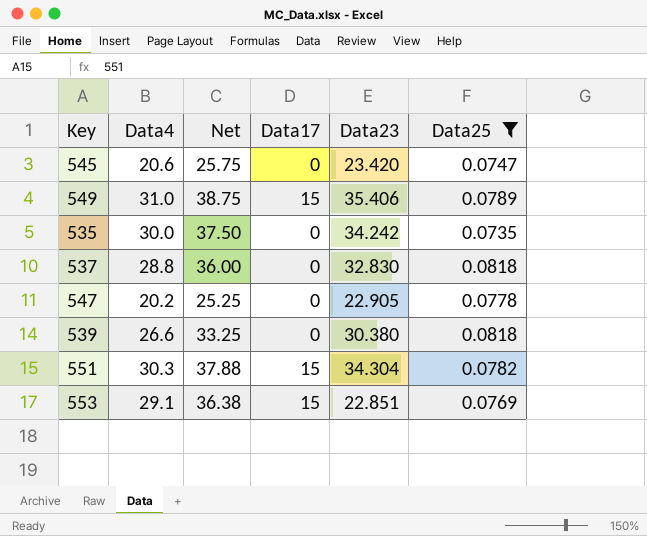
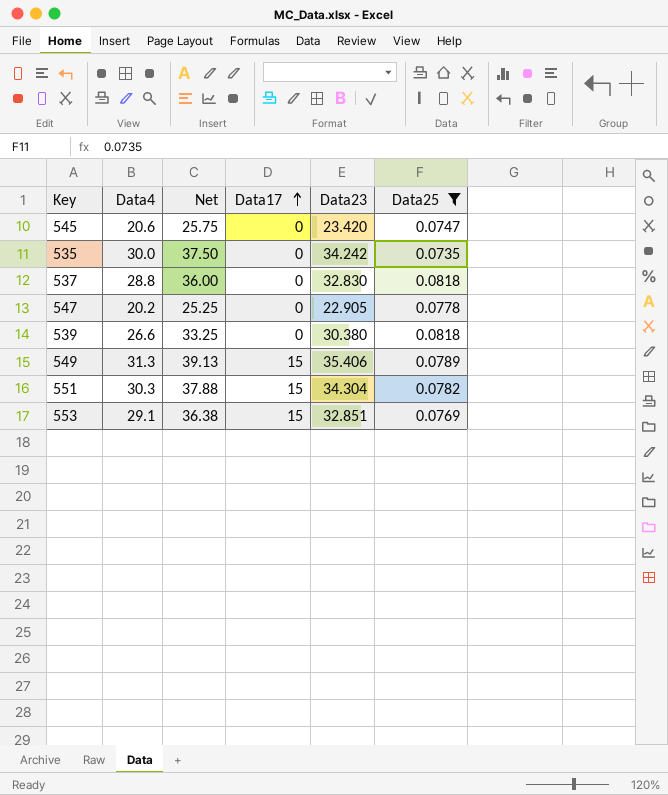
row order: none -> Data17 ascending
549 | Data4: 31.0 -> 31.3
549 | Net: 38.75 -> 39.13
553 | Data23: 22.851 -> 32.851

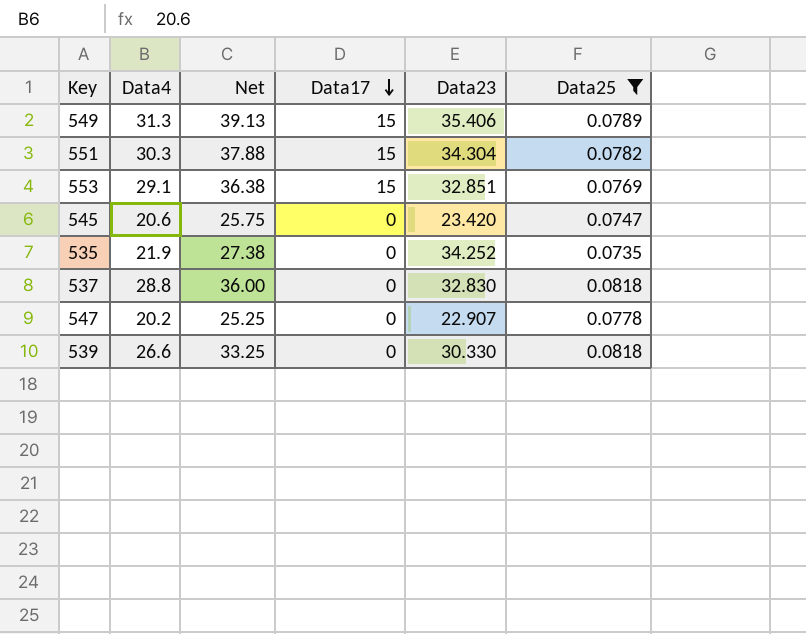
row order: Data17 ascending -> Data17 descending
535 | Data4: 30.0 -> 21.9
535 | Net: 37.50 -> 27.38
535 | Data23: 34.242 -> 34.252
547 | Data23: 22.905 -> 22.907
539 | Data23: 30.380 -> 30.330

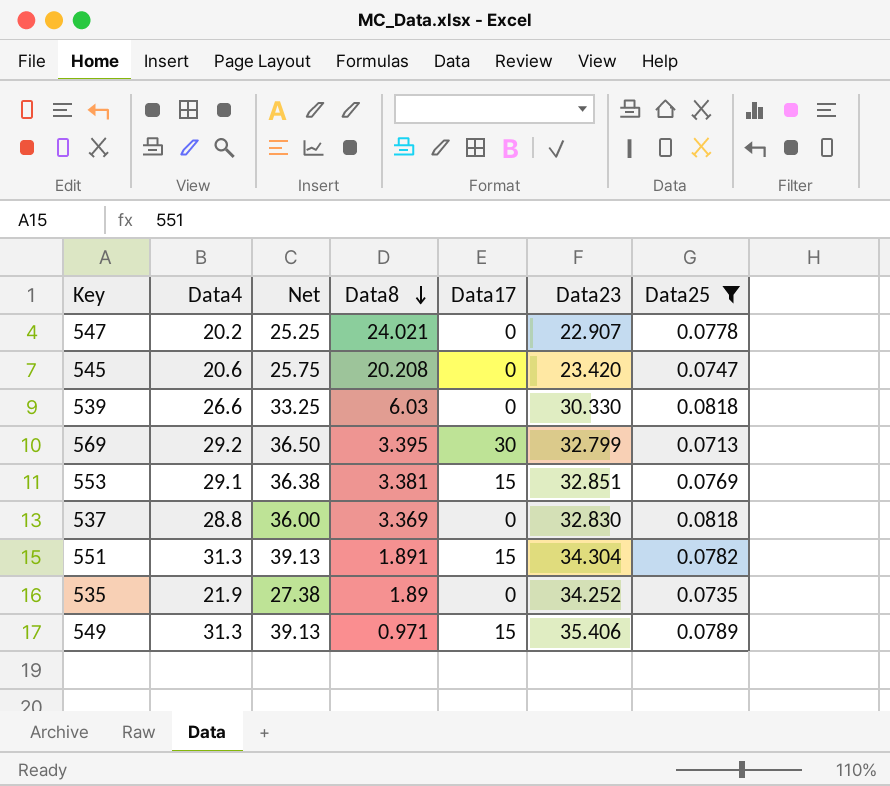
row order: Data17 descending -> Data8 descending
column Data8 | position: none -> 4
row 569: none -> 29.2 | 36.50 | 3.395 | 30 | 32.799 | 0.0713
551 | Data4: 30.3 -> 31.3
551 | Net: 37.88 -> 39.13

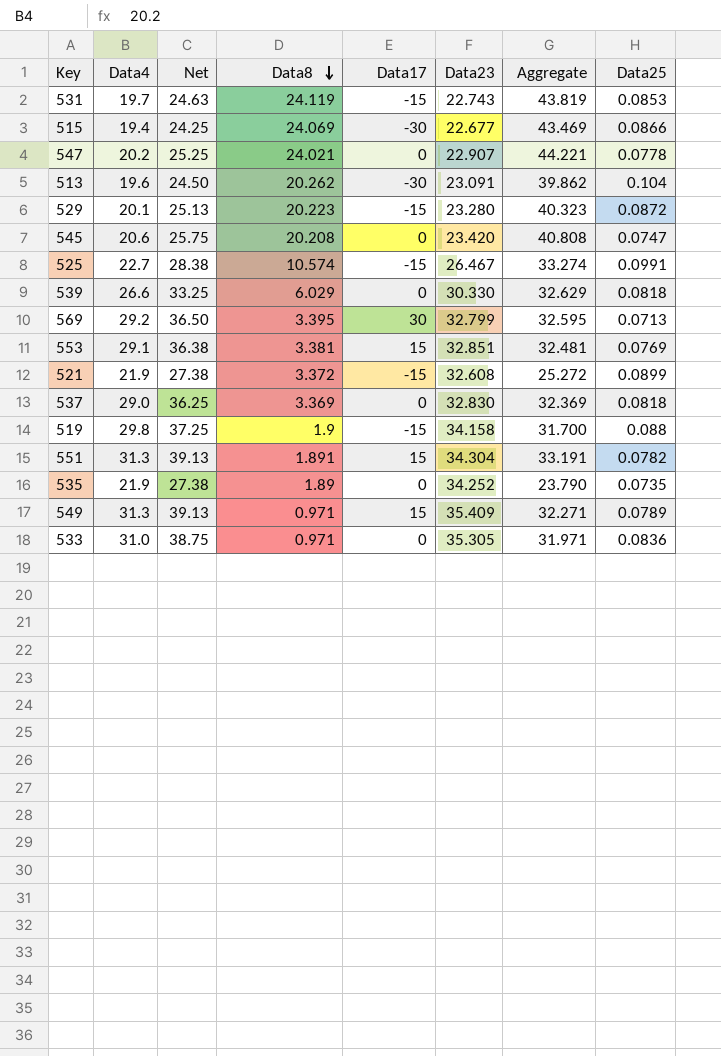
filter: Data25 <= 0.0818 -> none
column Aggregate | formula: none -> [Data4] + [Data8]
539 | Data8: 6.03 -> 6.029
537 | Data4: 28.8 -> 29.0
537 | Net: 36.00 -> 36.25
549 | Data23: 35.406 -> 35.409

